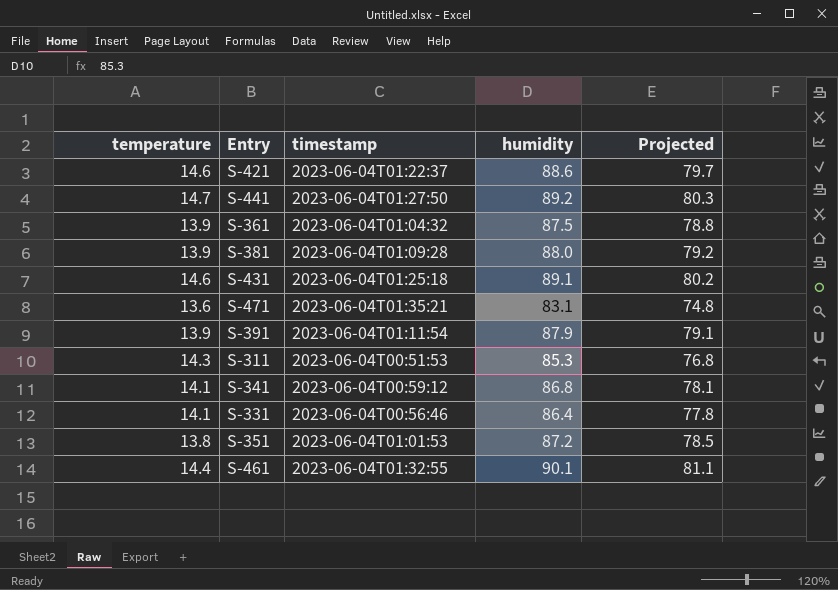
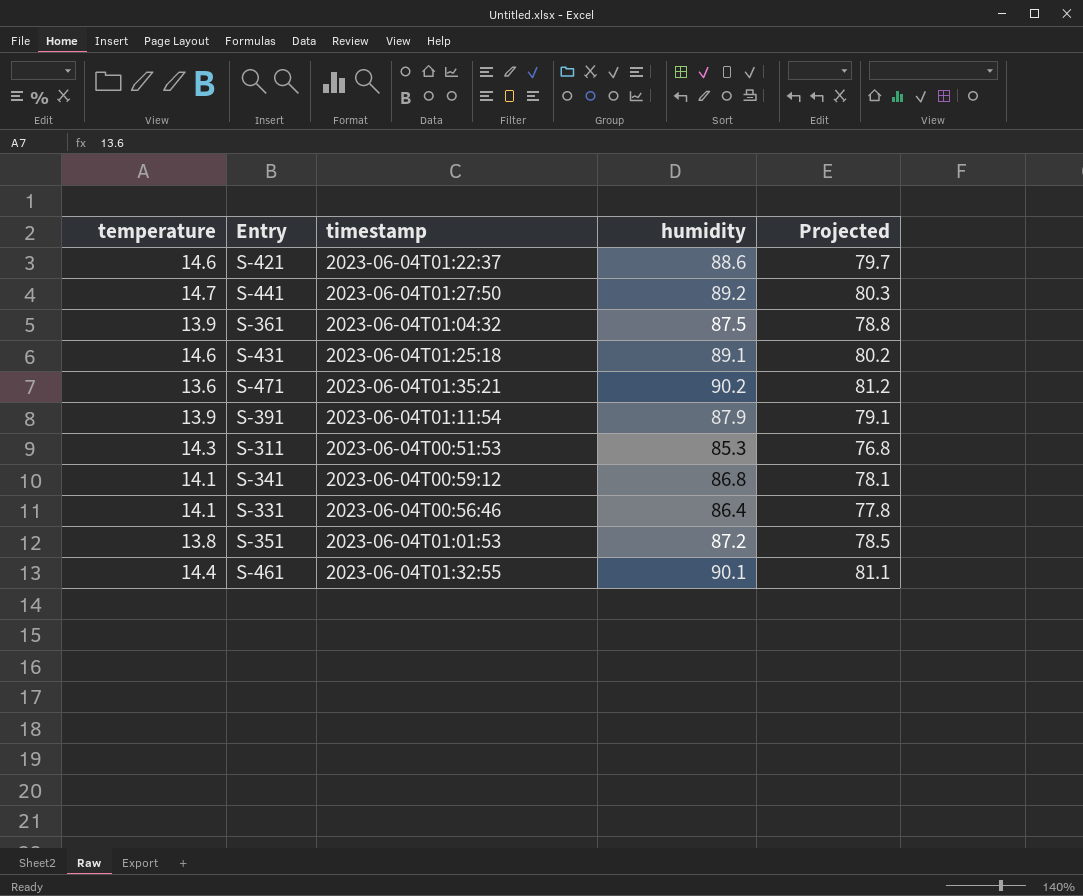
row S-381: 13.9 | 2023-06-04T01:09:28 | 88.0 | 79.2 -> none
S-471 | humidity: 83.1 -> 90.2
S-471 | Projected: 74.8 -> 81.2

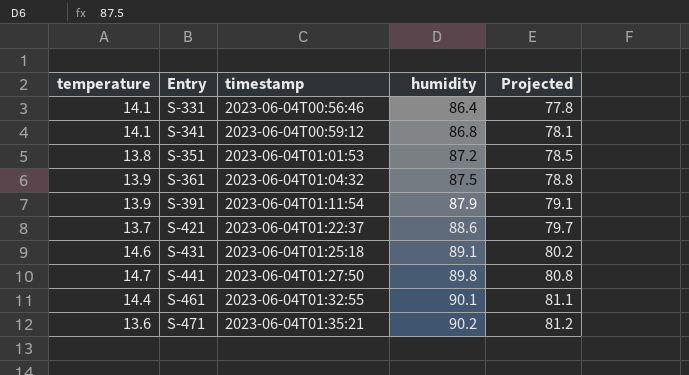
row order: none -> Entry ascending
row S-311: 14.3 | 2023-06-04T00:51:53 | 85.3 | 76.8 -> none
S-421 | temperature: 14.6 -> 13.7
S-441 | humidity: 89.2 -> 89.8
S-441 | Projected: 80.3 -> 80.8

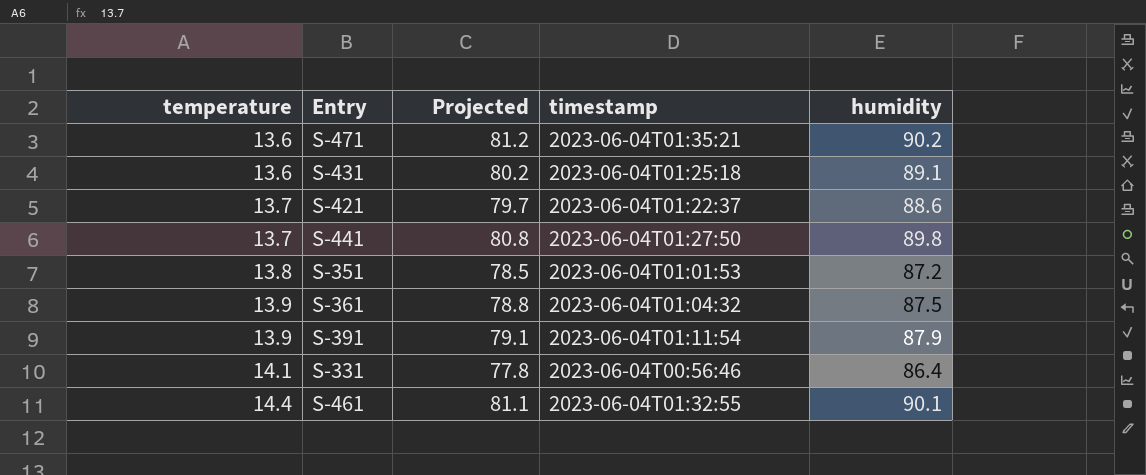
row order: Entry ascending -> temperature ascending
column Projected | position: 5 -> 3
row S-341: 14.1 | 2023-06-04T00:59:12 | 86.8 | 78.1 -> none
S-431 | temperature: 14.6 -> 13.6
S-441 | temperature: 14.7 -> 13.7

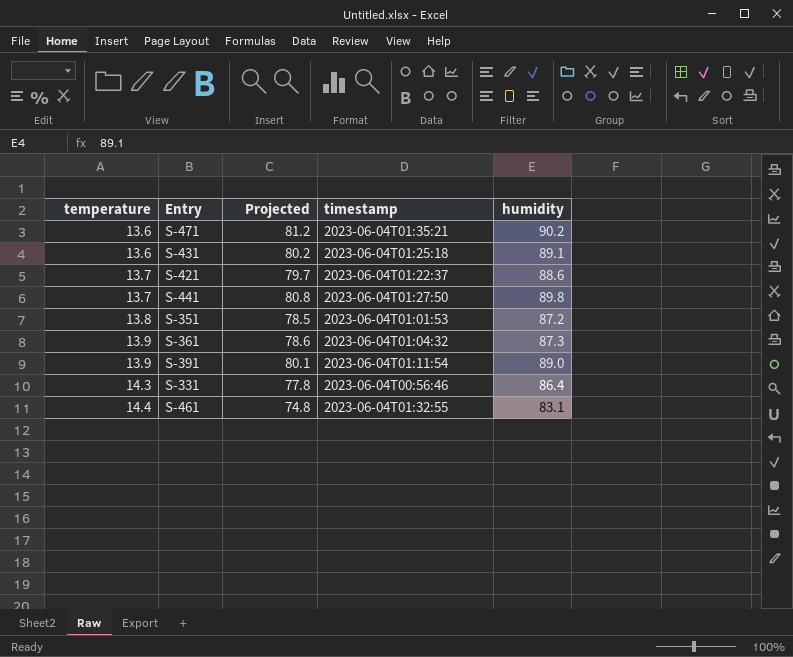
S-361 | Projected: 78.8 -> 78.6
S-361 | humidity: 87.5 -> 87.3
S-391 | Projected: 79.1 -> 80.1
S-391 | humidity: 87.9 -> 89.0
S-331 | temperature: 14.1 -> 14.3
S-461 | Projected: 81.1 -> 74.8
S-461 | humidity: 90.1 -> 83.1

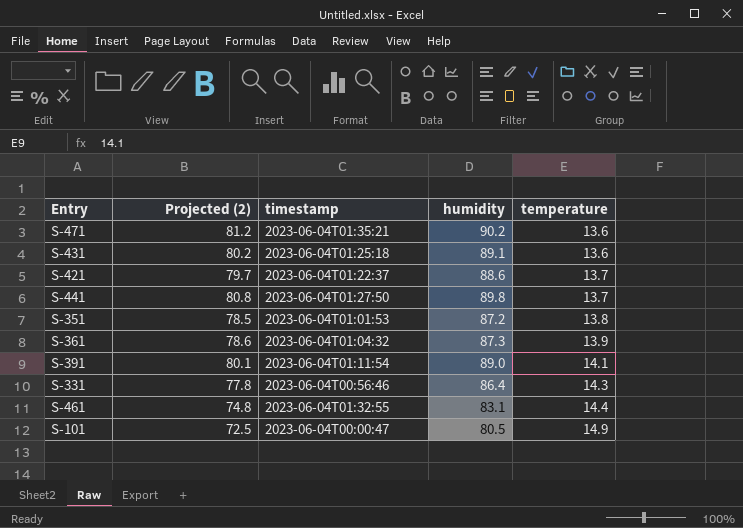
column name: Projected -> Projected (2)
column temperature | position: 1 -> 5
S-391 | temperature: 13.9 -> 14.1
row S-101: none -> 72.5 | 2023-06-04T00:00:47 | 80.5 | 14.9

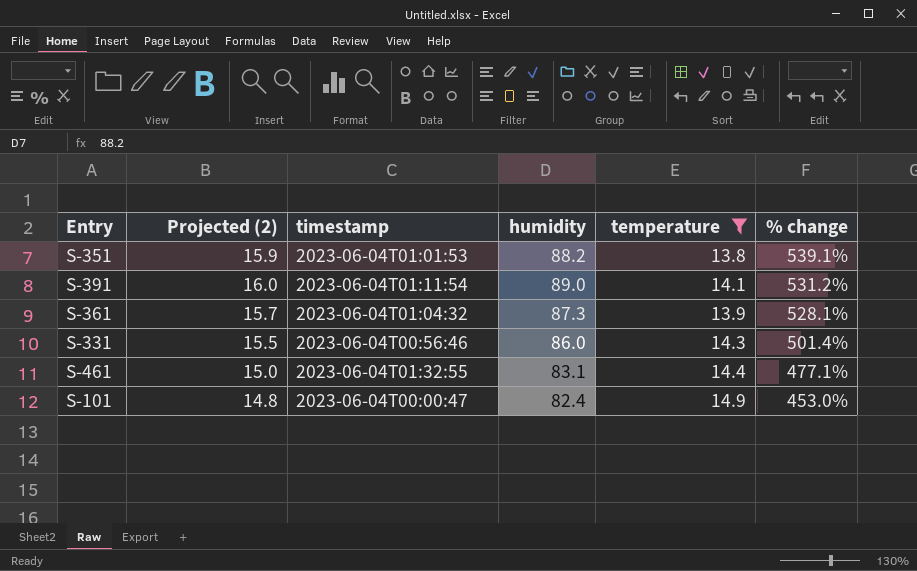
filter: none -> temperature >= 13.8
row order: temperature ascending -> % change descending
column Projected (2) | formula: [humidity] * 0.9 -> [humidity] * 0.18
column % change | formula: none -> ([humidity] - [temperature]) / [temperature]
S-351 | humidity: 87.2 -> 88.2
S-331 | humidity: 86.4 -> 86.0
S-101 | humidity: 80.5 -> 82.4

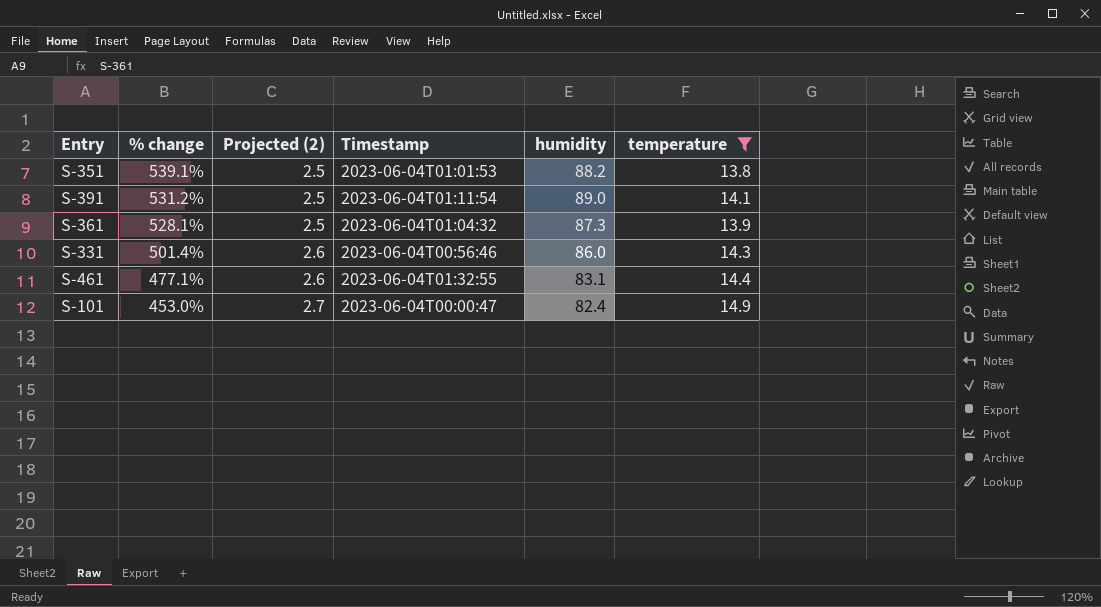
column % change | position: 6 -> 2
column Projected (2) | formula: [humidity] * 0.18 -> [temperature] * 0.18
column name: timestamp -> Timestamp

